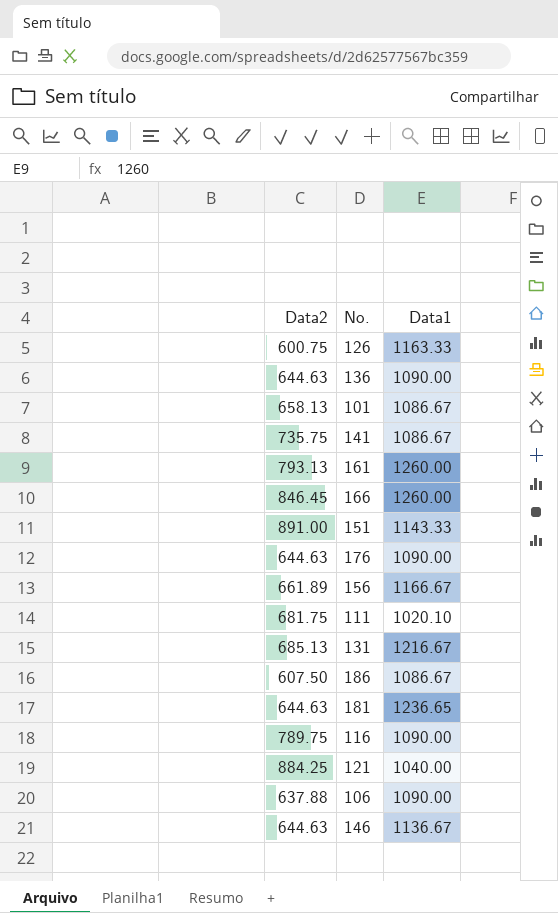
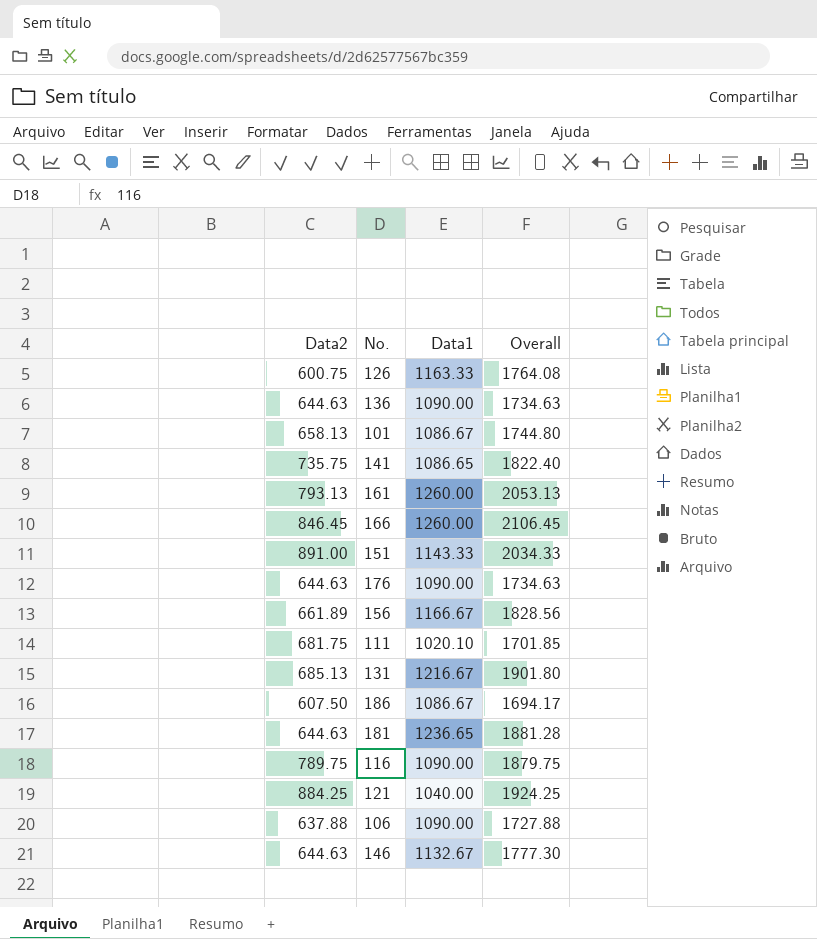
column Overall | formula: none -> [Data2] + [Data1]
141 | Data1: 1086.67 -> 1086.65
146 | Data1: 1136.67 -> 1132.67

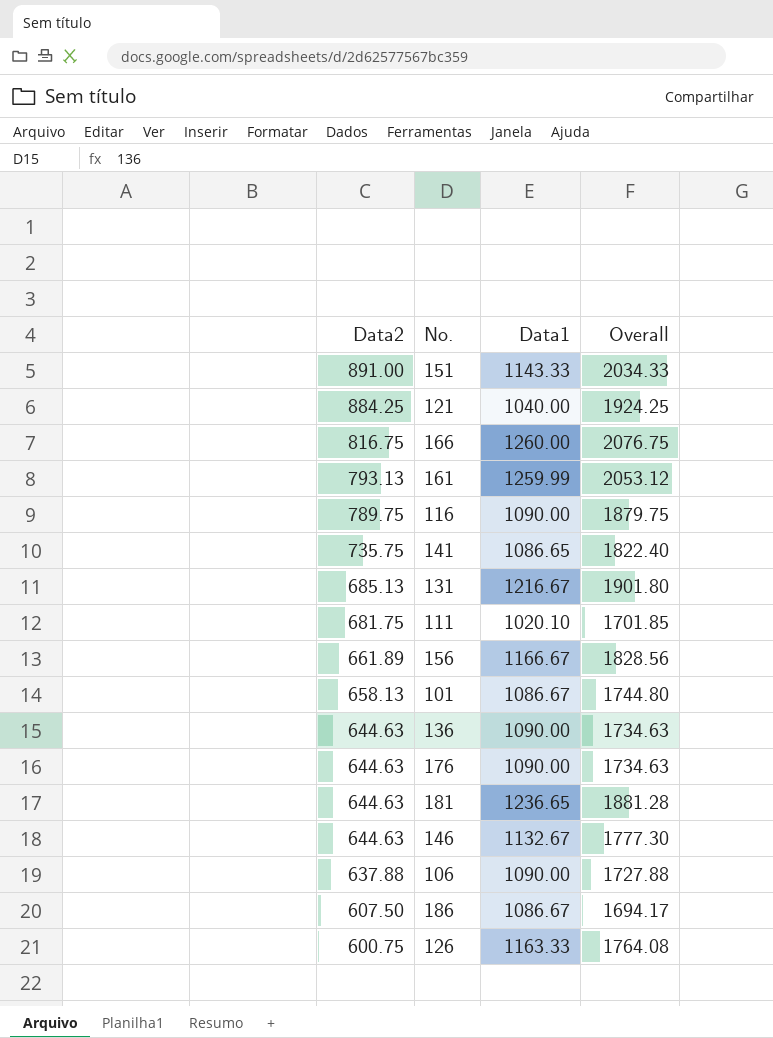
row order: none -> Data2 descending
166 | Data2: 846.45 -> 816.75
166 | Overall: 2106.45 -> 2076.75
161 | Data1: 1260.00 -> 1259.99
161 | Overall: 2053.13 -> 2053.12

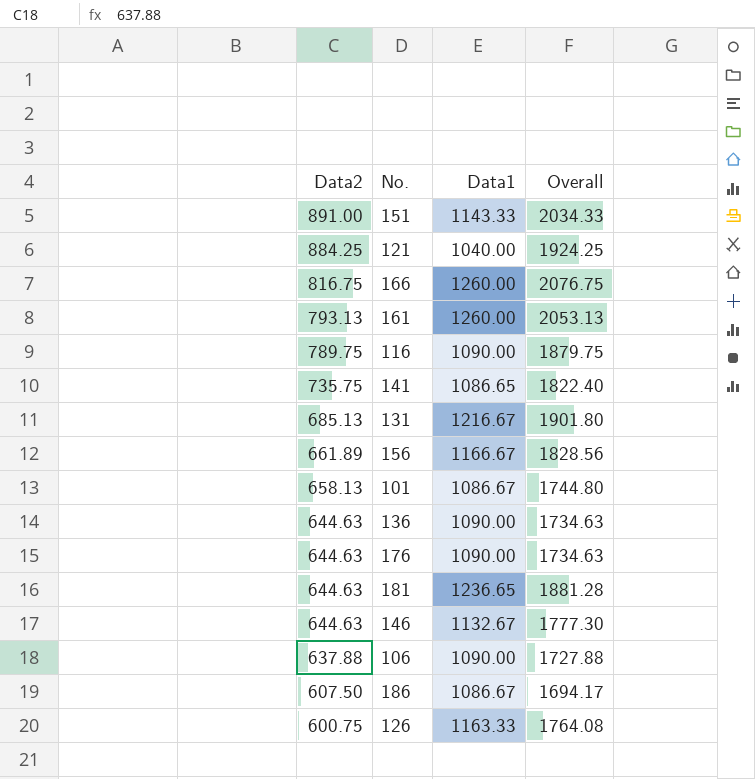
row 111: 681.75 | 1020.10 | 1701.85 -> none
161 | Data1: 1259.99 -> 1260.00
161 | Overall: 2053.12 -> 2053.13

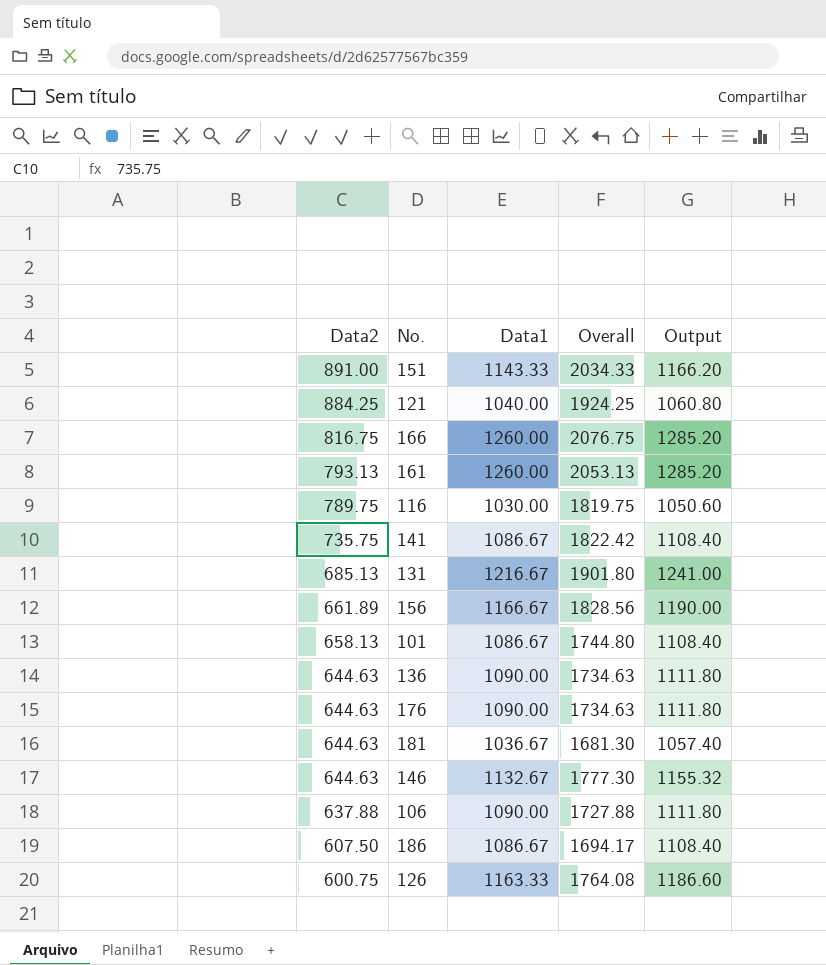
column Output | formula: none -> [Data1] * 1.02
116 | Data1: 1090.00 -> 1030.00
116 | Overall: 1879.75 -> 1819.75
141 | Data1: 1086.65 -> 1086.67
141 | Overall: 1822.40 -> 1822.42
181 | Data1: 1236.65 -> 1036.67
181 | Overall: 1881.28 -> 1681.30

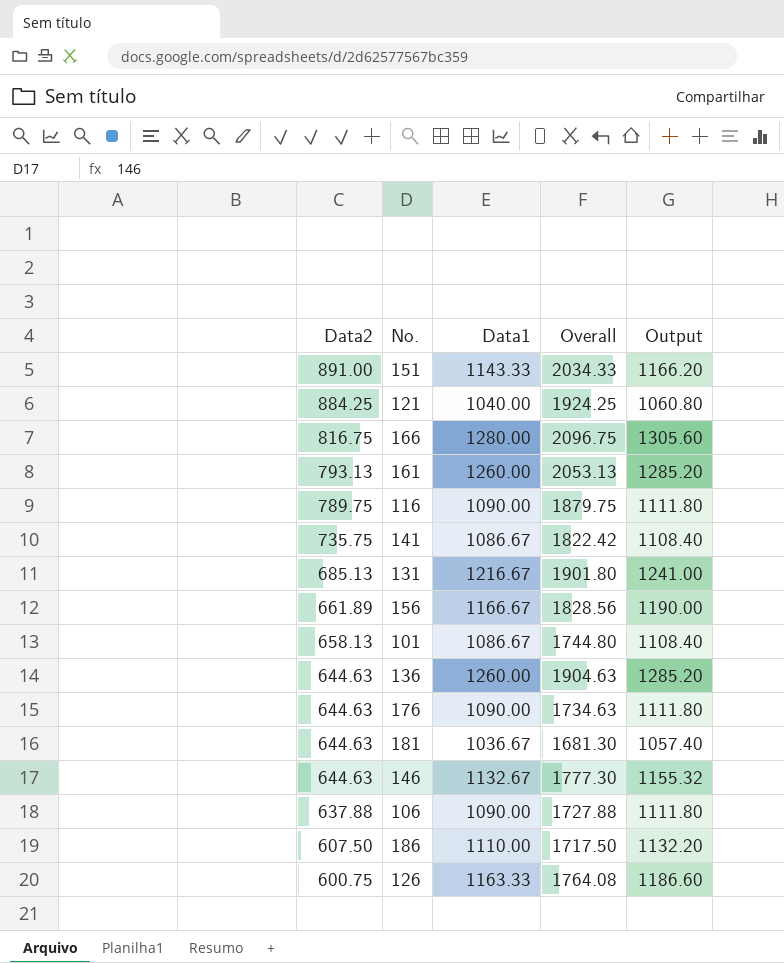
166 | Data1: 1260.00 -> 1280.00
166 | Overall: 2076.75 -> 2096.75
166 | Output: 1285.20 -> 1305.60
116 | Data1: 1030.00 -> 1090.00
116 | Overall: 1819.75 -> 1879.75
116 | Output: 1050.60 -> 1111.80
136 | Data1: 1090.00 -> 1260.00
136 | Overall: 1734.63 -> 1904.63
136 | Output: 1111.80 -> 1285.20
186 | Data1: 1086.67 -> 1110.00
186 | Overall: 1694.17 -> 1717.50
186 | Output: 1108.40 -> 1132.20

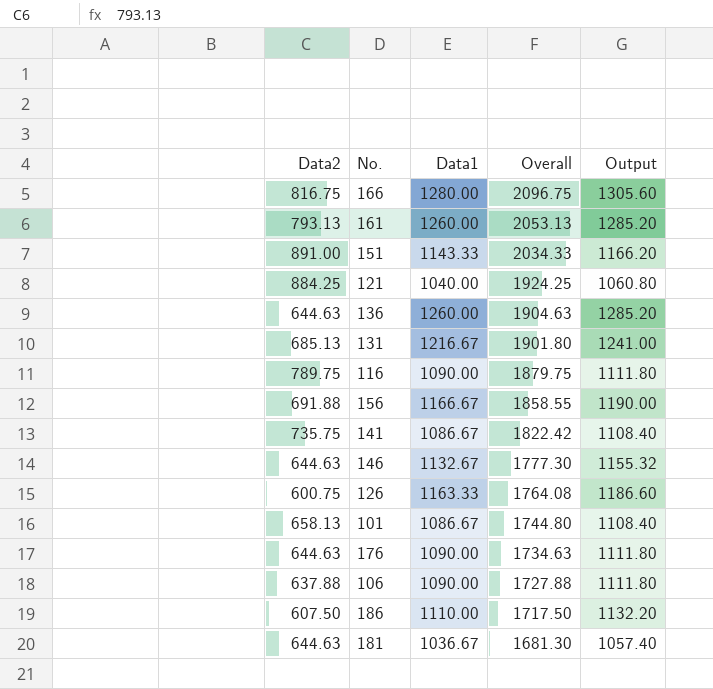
row order: Data2 descending -> Overall descending
156 | Data2: 661.89 -> 691.88
156 | Overall: 1828.56 -> 1858.55

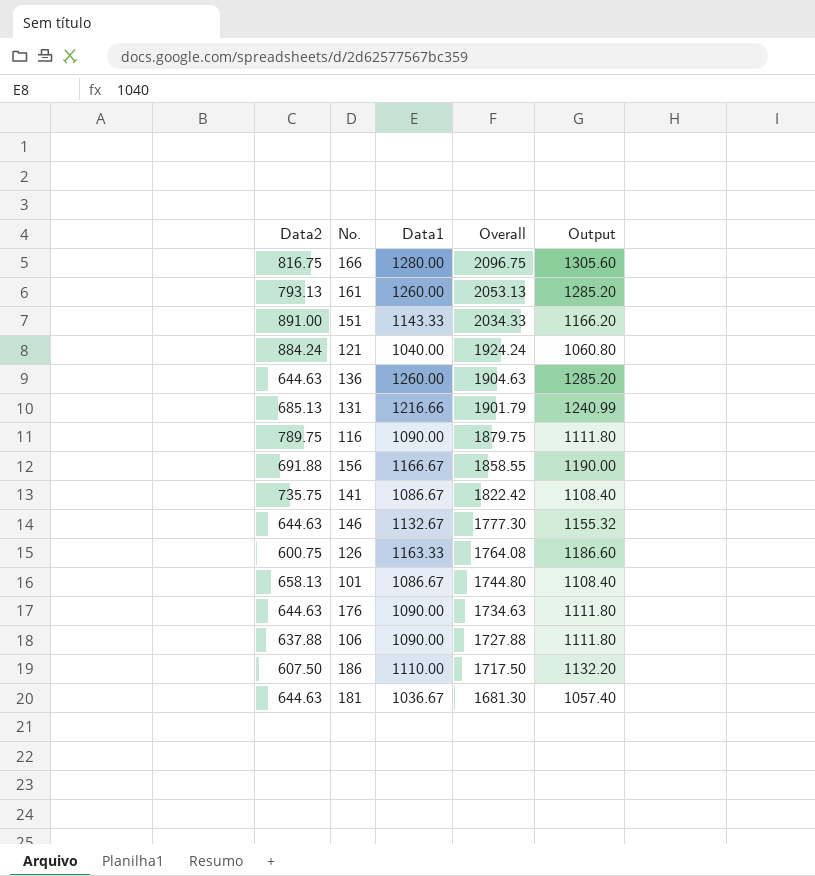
121 | Data2: 884.25 -> 884.24
121 | Overall: 1924.25 -> 1924.24
131 | Data1: 1216.67 -> 1216.66
131 | Overall: 1901.80 -> 1901.79
131 | Output: 1241.00 -> 1240.99

